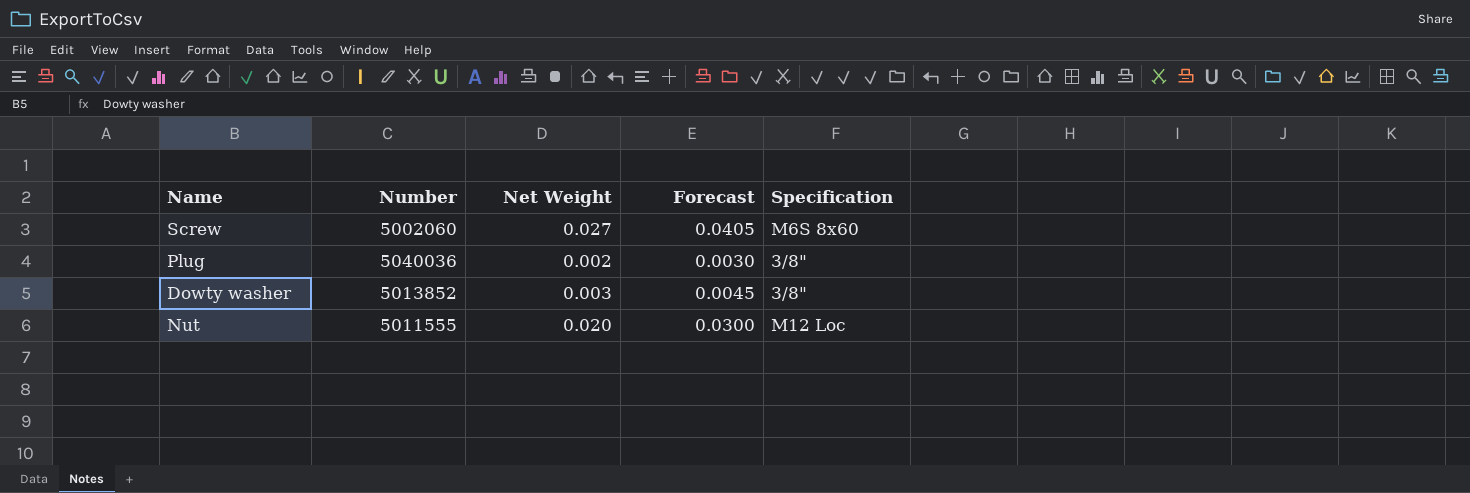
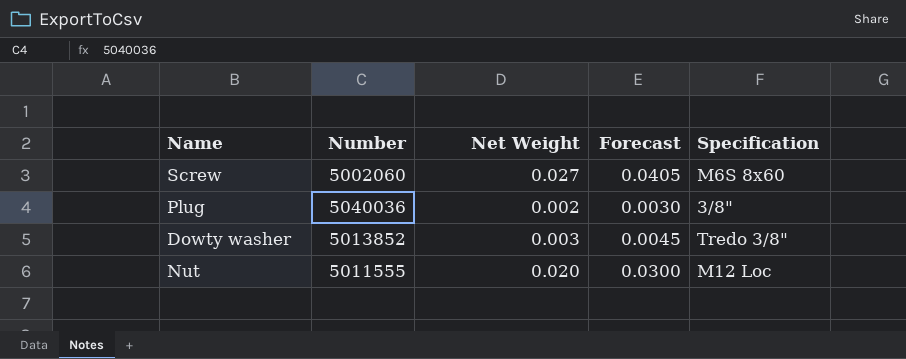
Dowty washer | Specification: 3/8" -> Tredo 3/8"

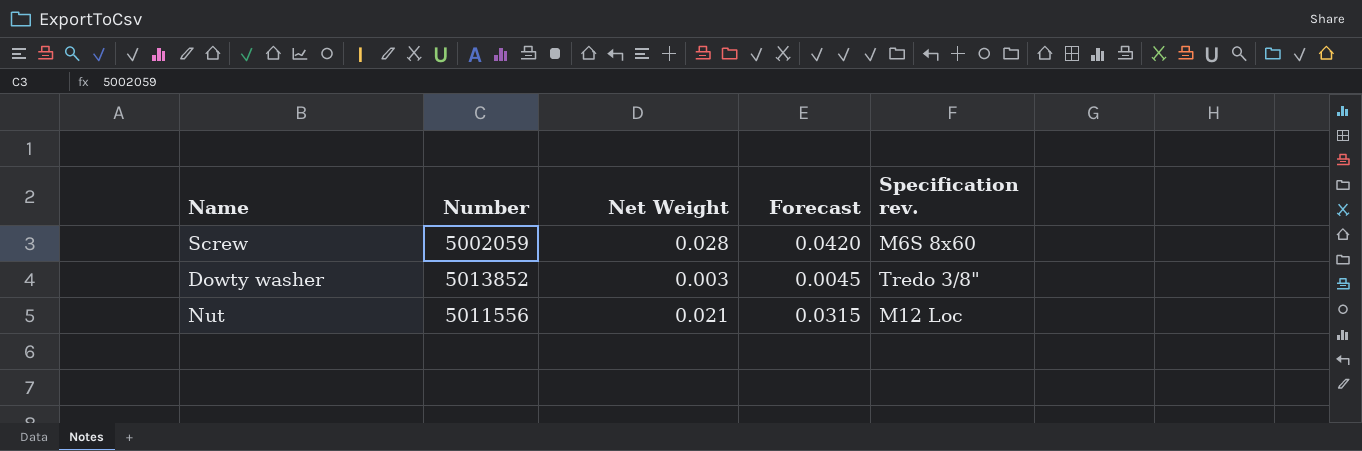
column name: Specification -> Specification rev.
row Plug: 5040036 | 0.002 | 0.0030 | 3/8" -> none
Screw | Number: 5002060 -> 5002059
Screw | Net Weight: 0.027 -> 0.028
Screw | Forecast: 0.0405 -> 0.0420
Nut | Number: 5011555 -> 5011556
Nut | Net Weight: 0.020 -> 0.021
Nut | Forecast: 0.0300 -> 0.0315

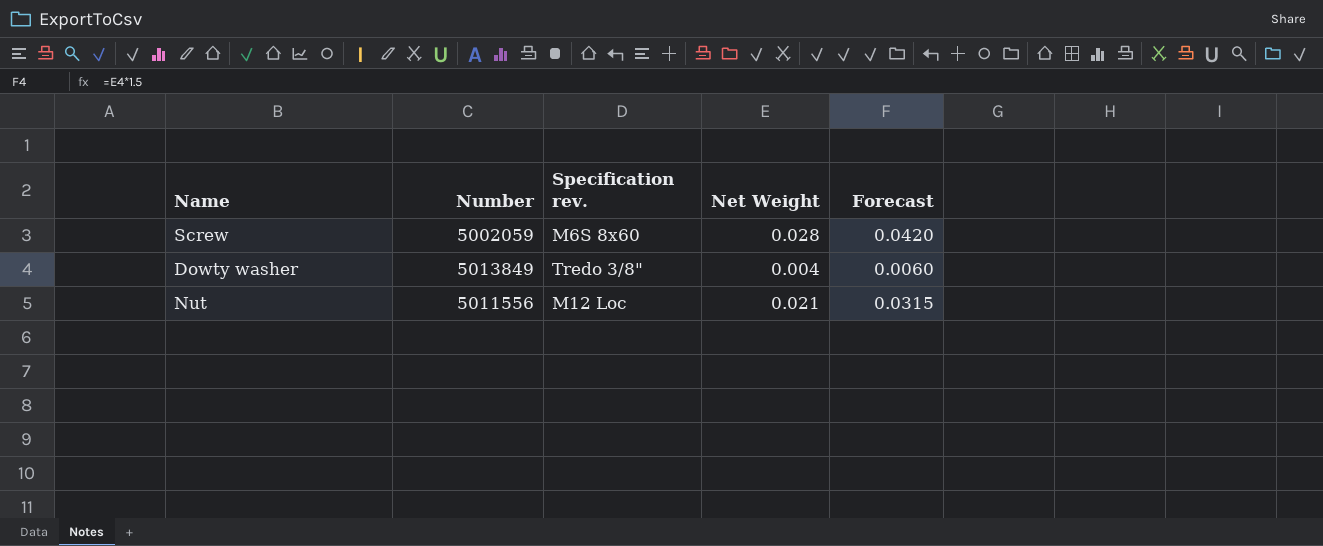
column Specification rev. | position: 5 -> 3
Dowty washer | Number: 5013852 -> 5013849
Dowty washer | Net Weight: 0.003 -> 0.004
Dowty washer | Forecast: 0.0045 -> 0.0060

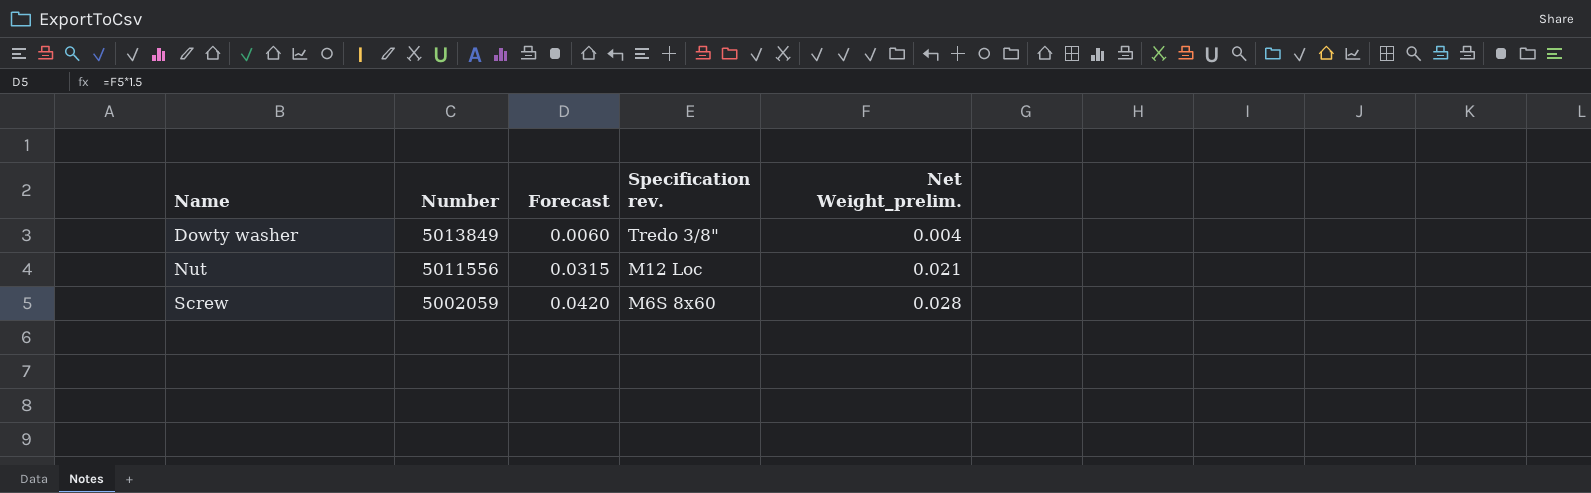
row order: none -> Name ascending
column Forecast | position: 5 -> 3
column name: Net Weight -> Net Weight_prelim.

